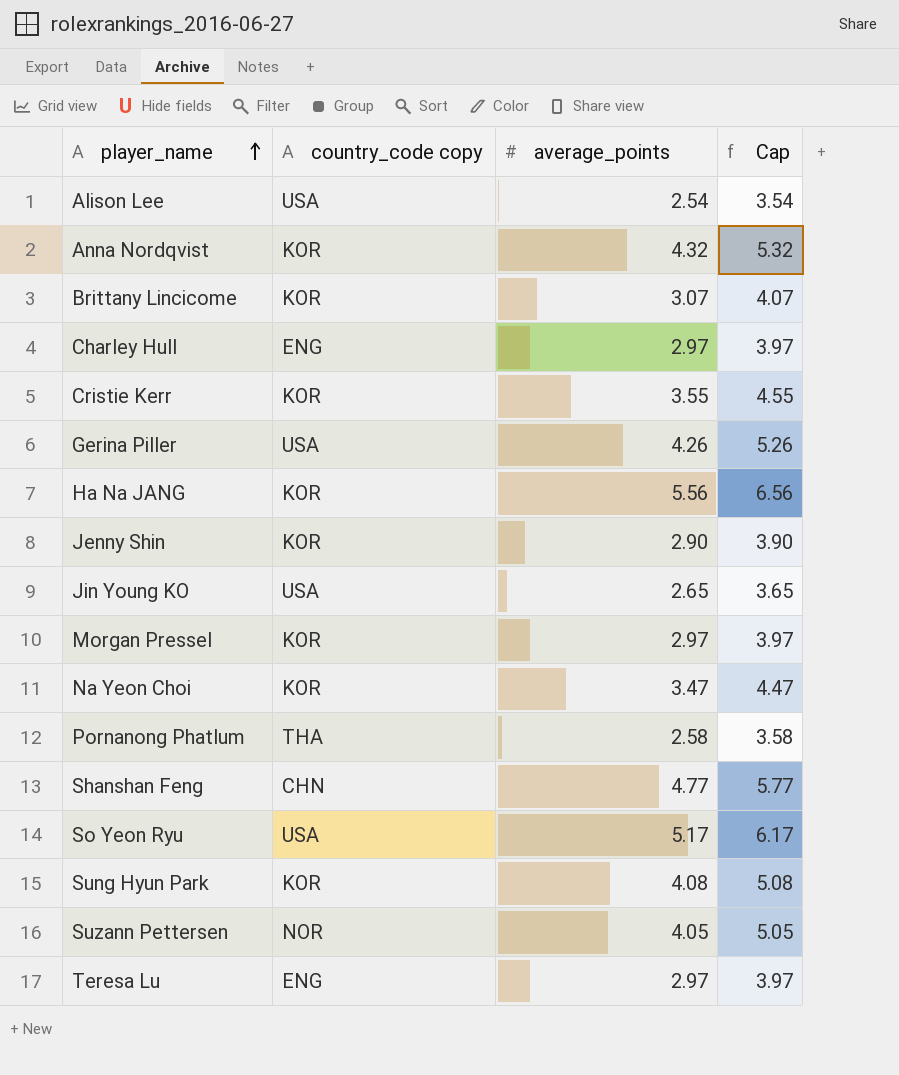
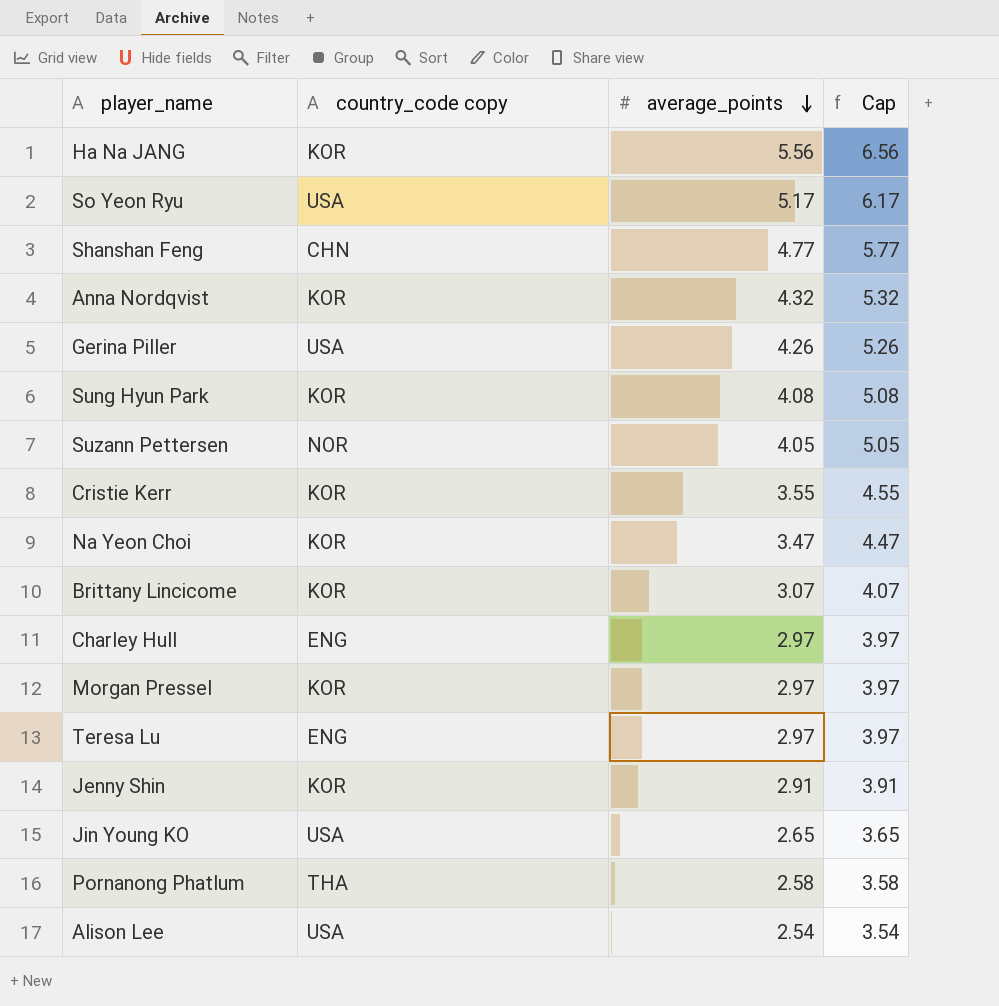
row order: player_name ascending -> average_points descending
Jenny Shin | average_points: 2.90 -> 2.91
Jenny Shin | Cap: 3.90 -> 3.91

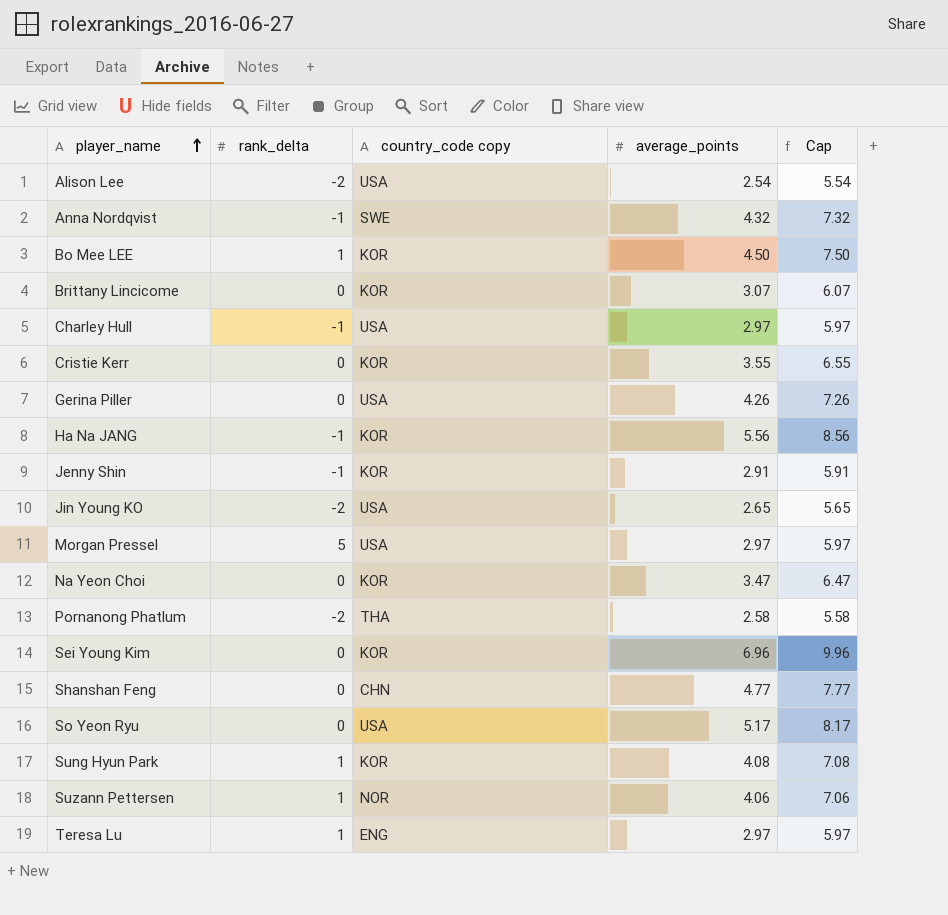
row order: average_points descending -> player_name ascending
column rank_delta | position: none -> 2
column Cap | formula: [average_points] + 1 -> [average_points] + 3
Anna Nordqvist | country_code copy: KOR -> SWE
row Bo Mee LEE: none -> 1 | KOR | 4.50 | 7.50
Charley Hull | country_code copy: ENG -> USA
Morgan Pressel | country_code copy: KOR -> USA
row Sei Young Kim: none -> 0 | KOR | 6.96 | 9.96
Suzann Pettersen | average_points: 4.05 -> 4.06

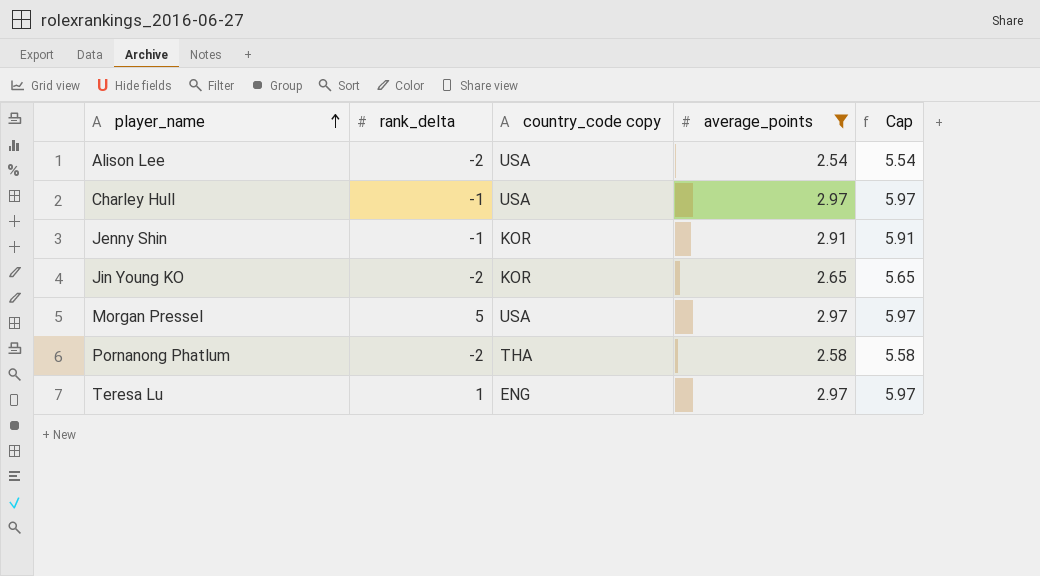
filter: none -> average_points <= 2.97
Jin Young KO | country_code copy: USA -> KOR

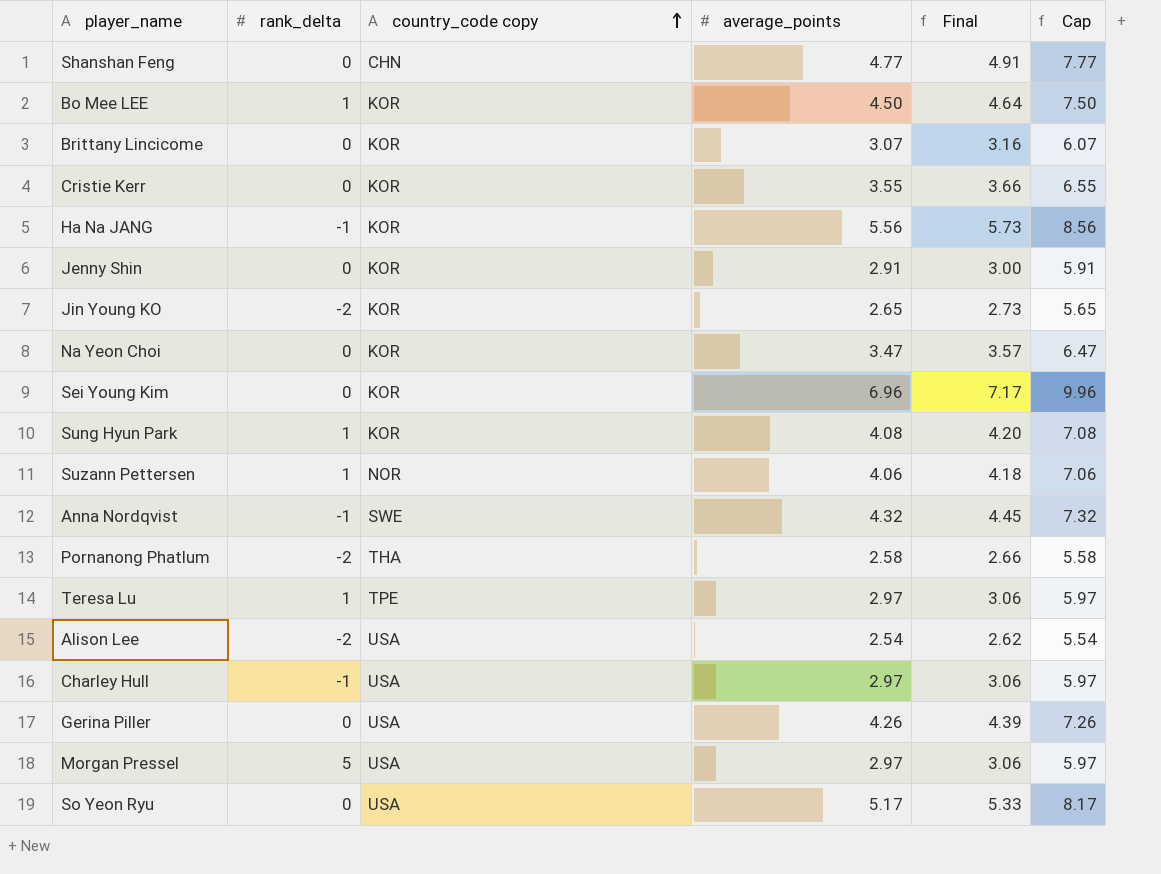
filter: average_points <= 2.97 -> none
row order: player_name ascending -> country_code copy ascending
column Final | formula: none -> [average_points] * 1.03
Jenny Shin | rank_delta: -1 -> 0
Teresa Lu | country_code copy: ENG -> TPE

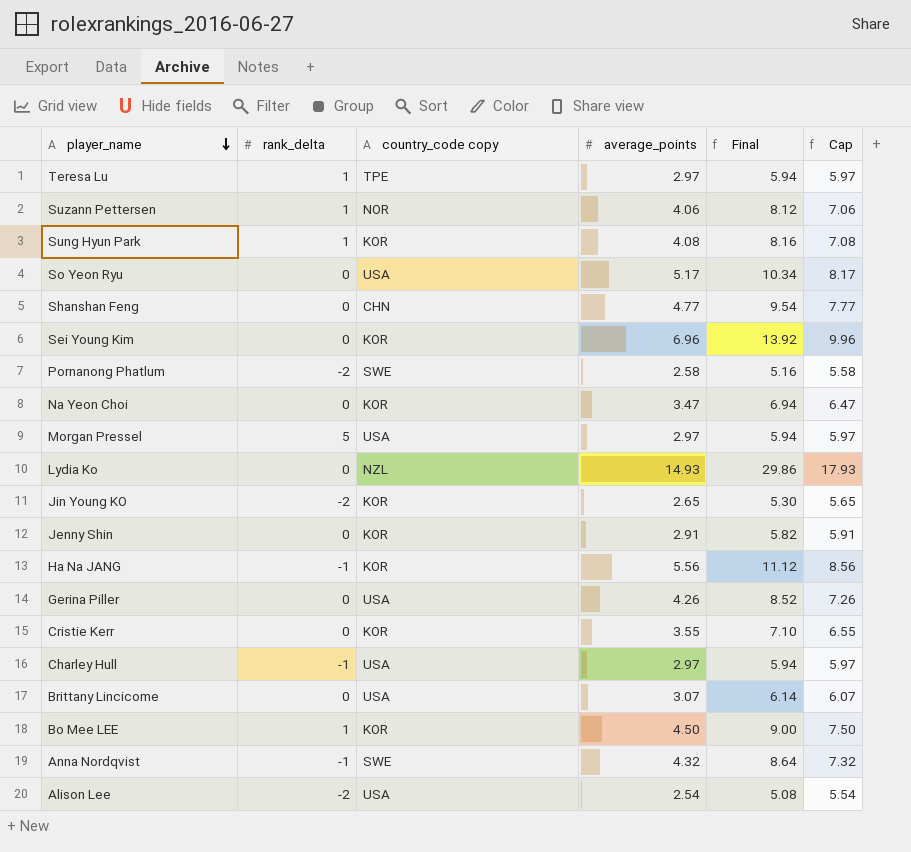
row order: country_code copy ascending -> player_name descending
column Final | formula: [average_points] * 1.03 -> [average_points] * 2
Pornanong Phatlum | country_code copy: THA -> SWE
row Lydia Ko: none -> 0 | NZL | 14.93 | 29.86 | 17.93
Brittany Lincicome | country_code copy: KOR -> USA

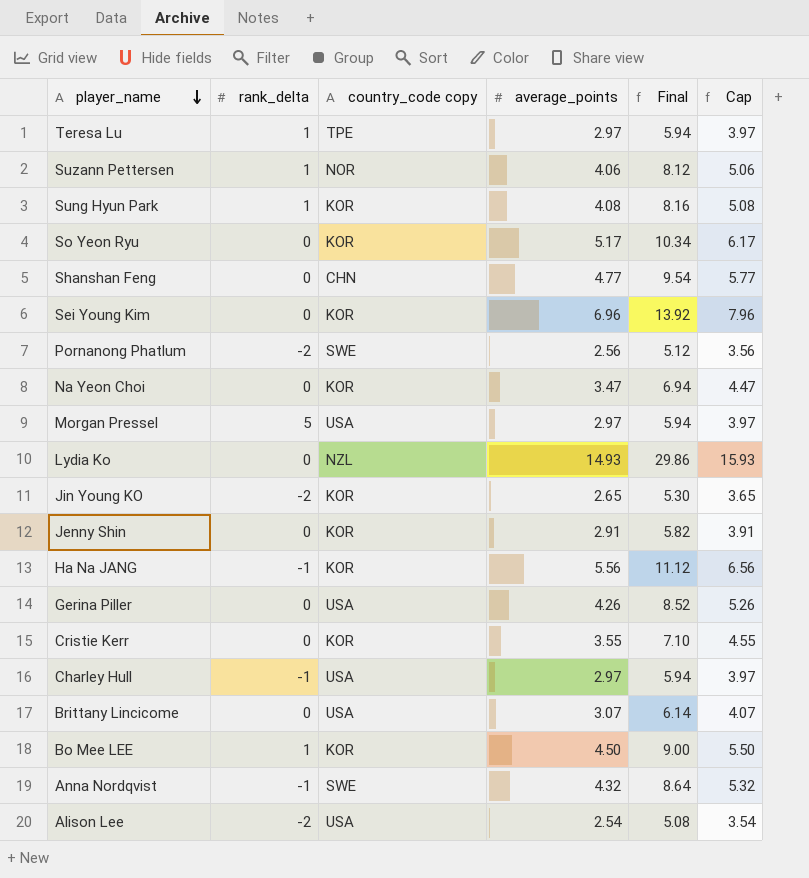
column Cap | formula: [average_points] + 3 -> [average_points] + 1
So Yeon Ryu | country_code copy: USA -> KOR
Pornanong Phatlum | average_points: 2.58 -> 2.56
Pornanong Phatlum | Final: 5.16 -> 5.12

